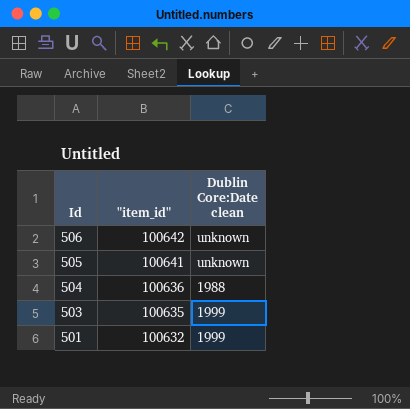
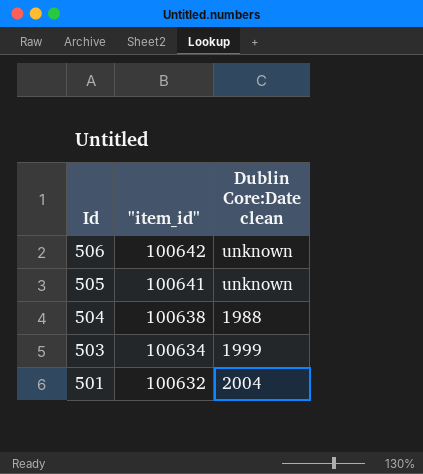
504 | "item_id": 100636 -> 100638
503 | "item_id": 100635 -> 100634
501 | Dublin Core:Date clean: 1999 -> 2004

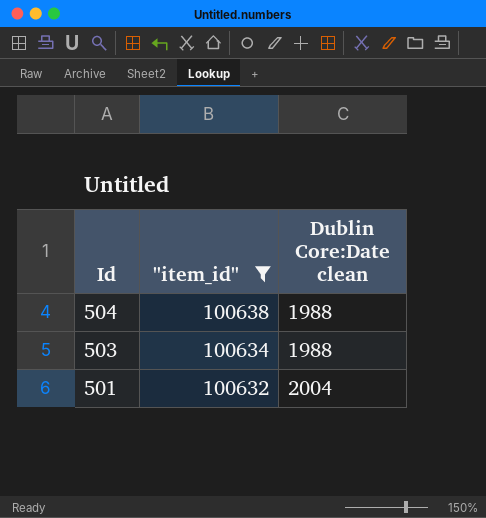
filter: none -> "item_id" <= 100638
503 | Dublin Core:Date clean: 1999 -> 1988

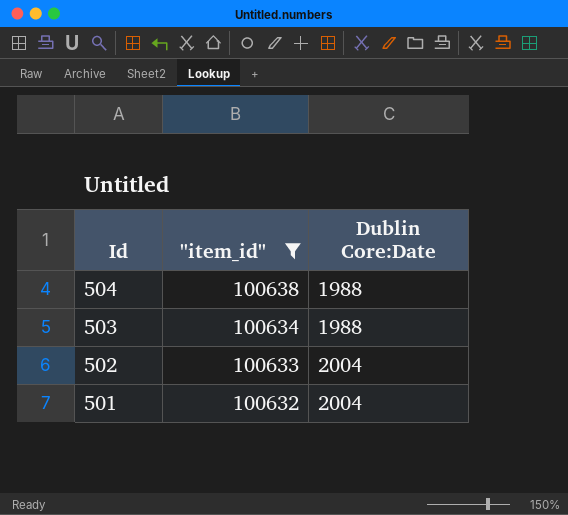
column name: Dublin Core:Date clean -> Dublin Core:Date
row 502: none -> 100633 | 2004

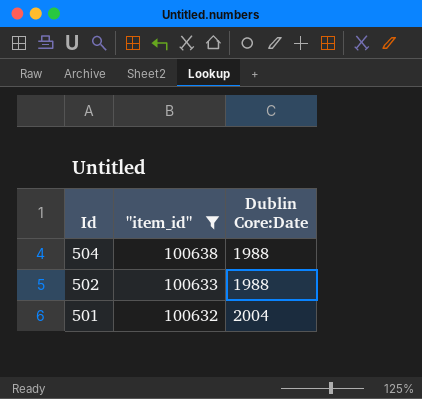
row 503: 100634 | 1988 -> none
502 | Dublin Core:Date: 2004 -> 1988

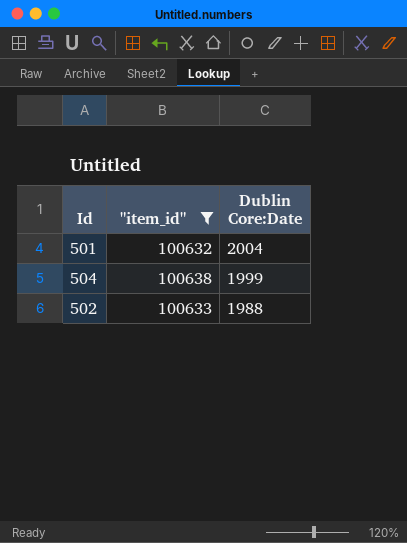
row order: Id descending -> Dublin Core:Date descending
504 | Dublin Core:Date: 1988 -> 1999

